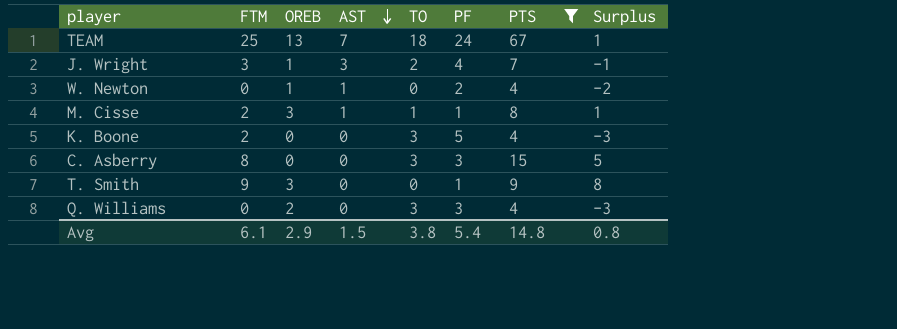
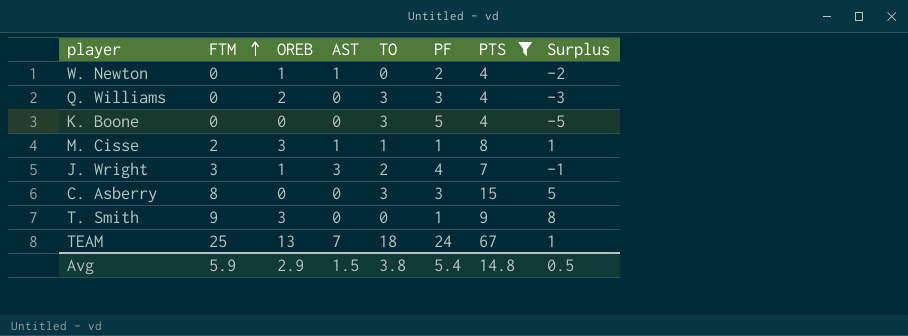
row order: AST descending -> FTM ascending
K. Boone | FTM: 2 -> 0
K. Boone | Surplus: -3 -> -5
Avg | FTM: 6.1 -> 5.9
Avg | Surplus: 0.8 -> 0.5

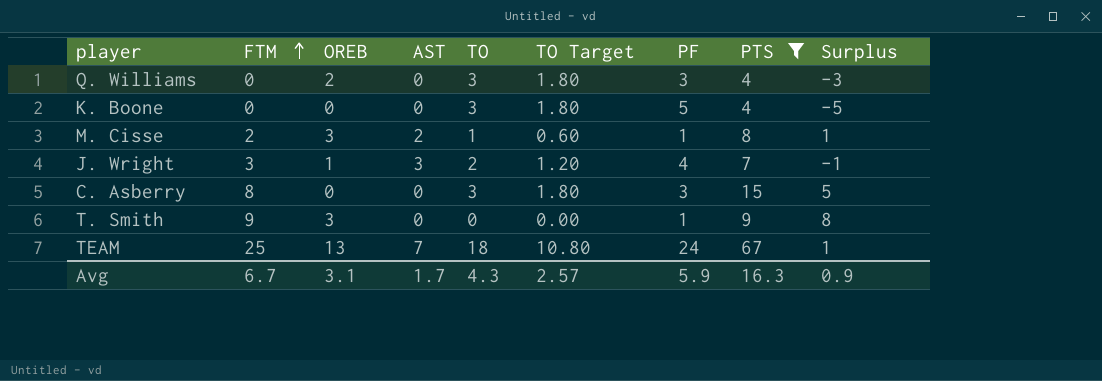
column TO Target | formula: none -> [TO] * 0.6
row W. Newton: 0 | 1 | 1 | 0 | 2 | 4 | -2 -> none
M. Cisse | AST: 1 -> 2
Avg | FTM: 5.9 -> 6.7
Avg | OREB: 2.9 -> 3.1
Avg | AST: 1.5 -> 1.7
Avg | TO: 3.8 -> 4.3
Avg | PF: 5.4 -> 5.9
Avg | PTS: 14.8 -> 16.3
Avg | Surplus: 0.5 -> 0.9

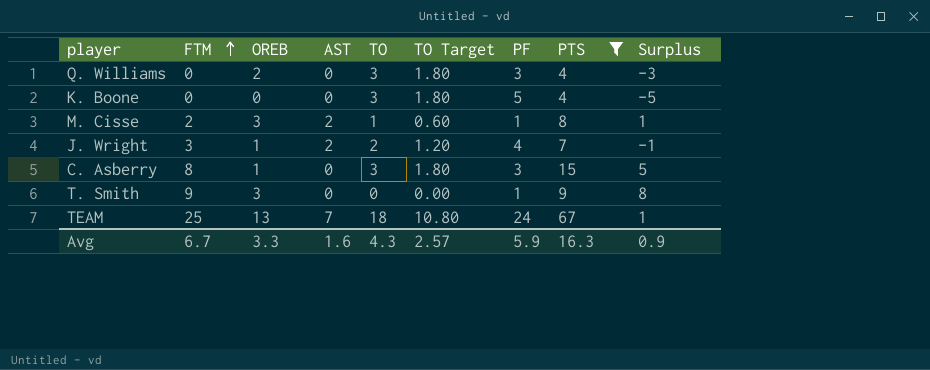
J. Wright | AST: 3 -> 2
C. Asberry | OREB: 0 -> 1
Avg | OREB: 3.1 -> 3.3
Avg | AST: 1.7 -> 1.6

